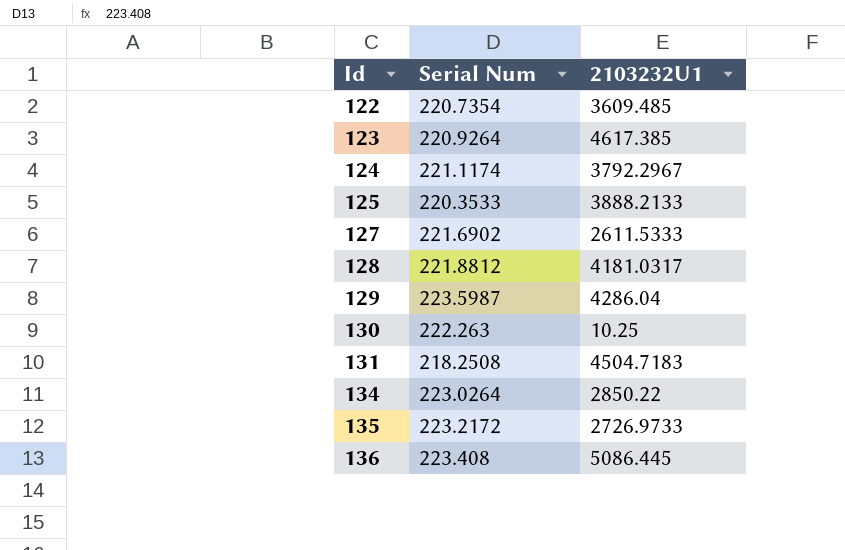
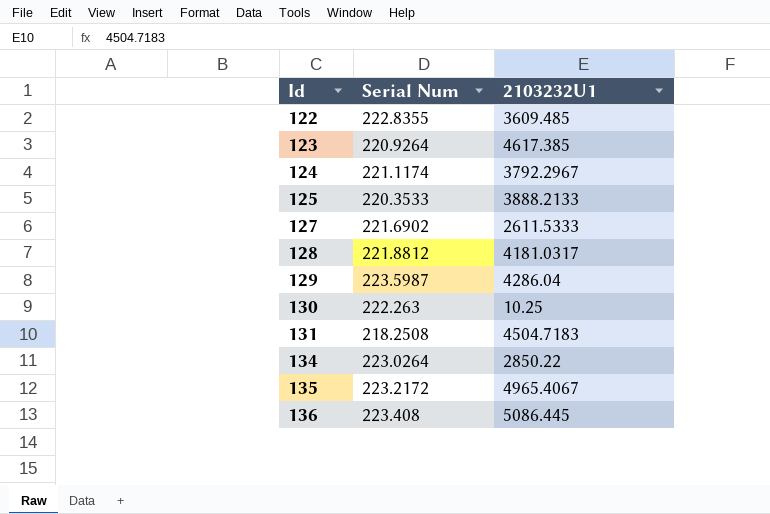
122 | Serial Num: 220.7354 -> 222.8355
135 | 2103232U1: 2726.9733 -> 4965.4067

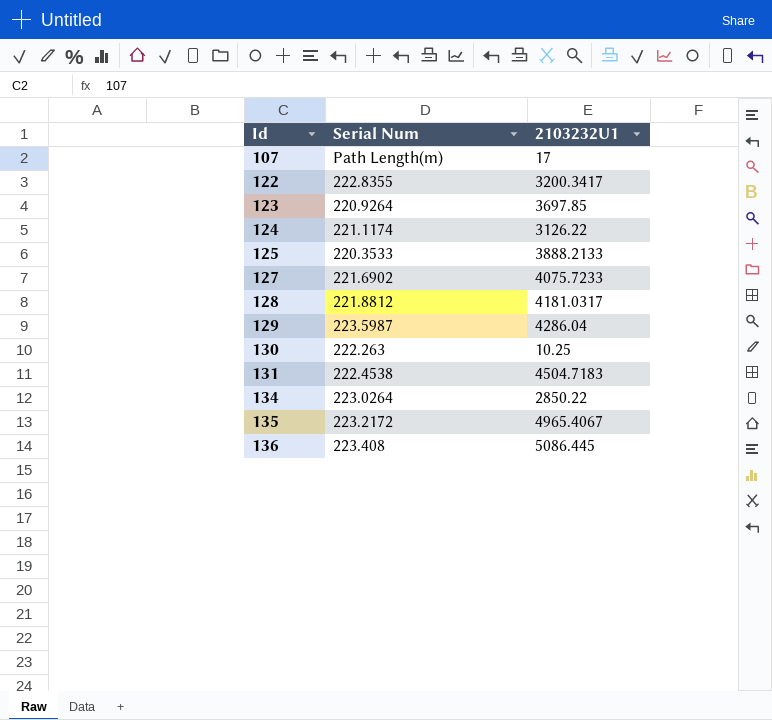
row 107: none -> Path Length(m) | 17
122 | 2103232U1: 3609.485 -> 3200.3417
123 | 2103232U1: 4617.385 -> 3697.85
124 | 2103232U1: 3792.2967 -> 3126.22
127 | 2103232U1: 2611.5333 -> 4075.7233
131 | Serial Num: 218.2508 -> 222.4538

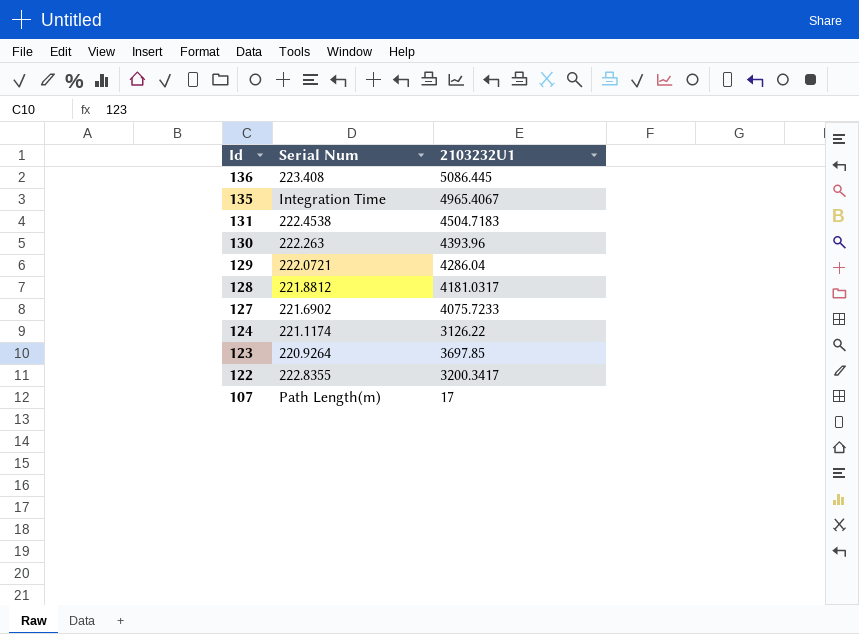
row order: Id ascending -> Id descending
row 125: 220.3533 | 3888.2133 -> none
row 134: 223.0264 | 2850.22 -> none
135 | Serial Num: 223.2172 -> Integration Time
130 | 2103232U1: 10.25 -> 4393.96
129 | Serial Num: 223.5987 -> 222.0721

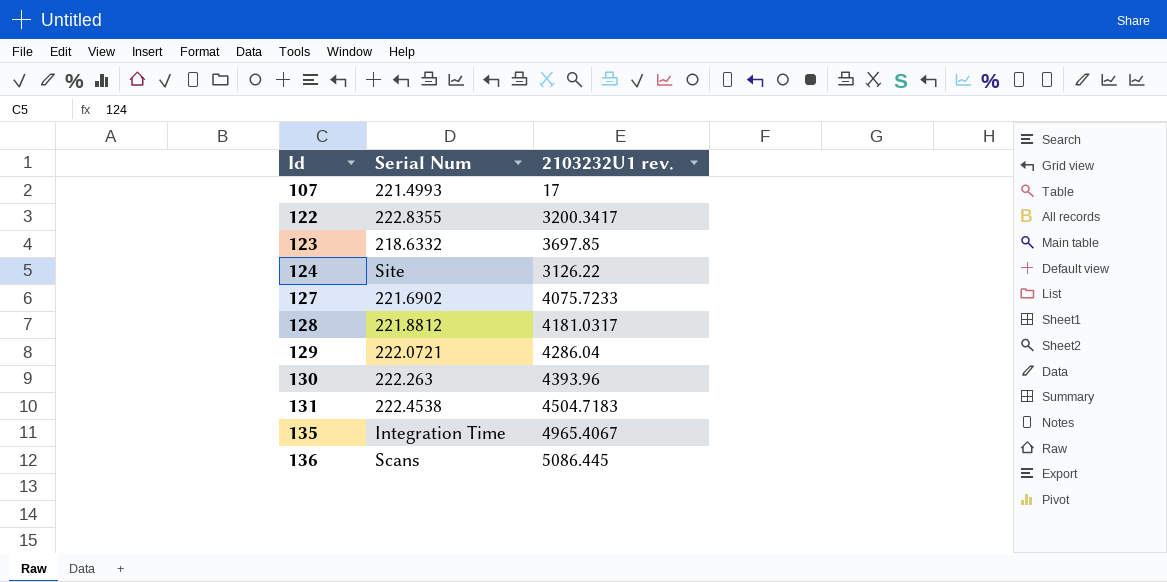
row order: Id descending -> Id ascending
column name: 2103232U1 -> 2103232U1 rev.
107 | Serial Num: Path Length(m) -> 221.4993
123 | Serial Num: 220.9264 -> 218.6332
124 | Serial Num: 221.1174 -> Site
136 | Serial Num: 223.408 -> Scans

